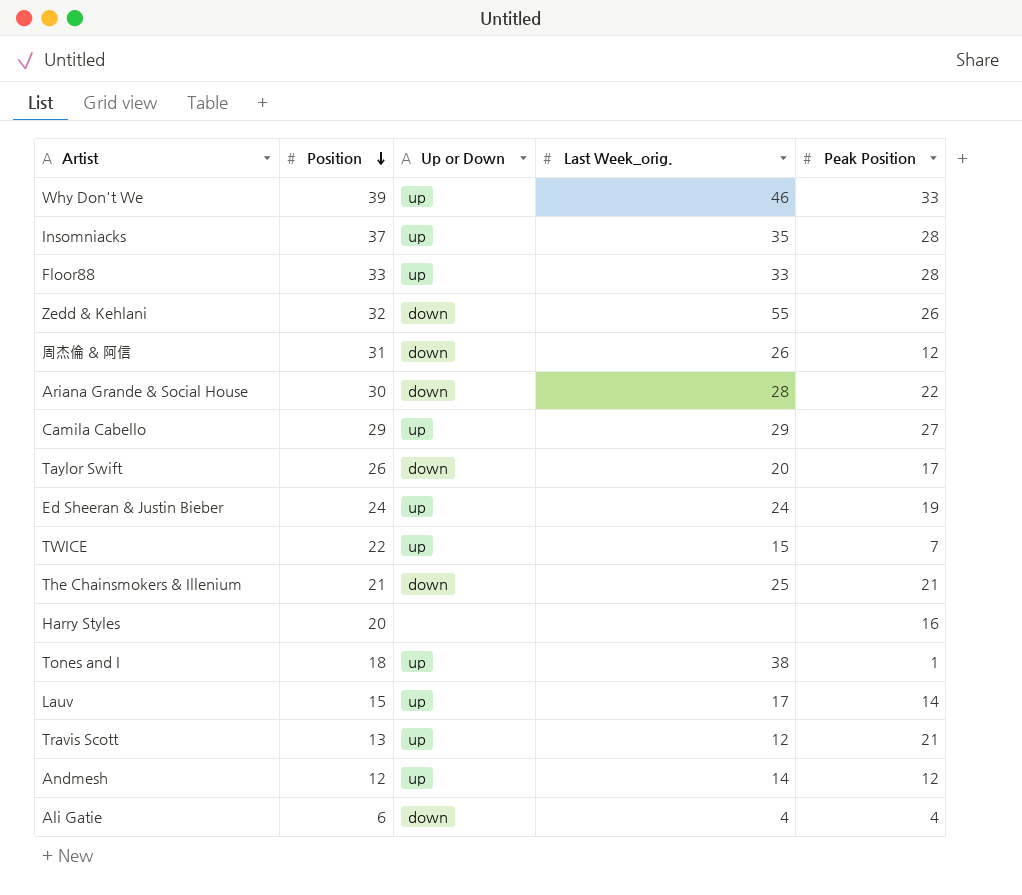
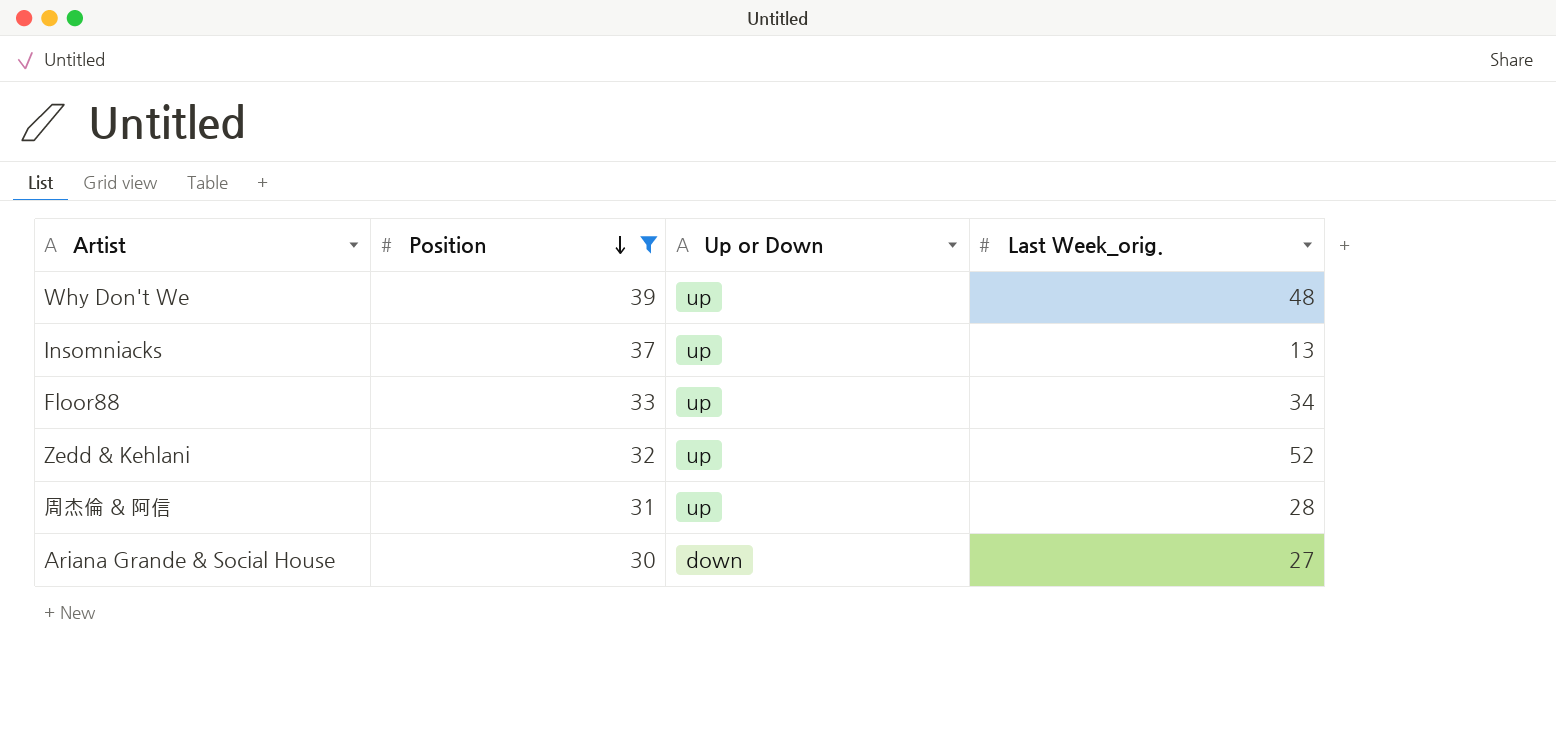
filter: none -> Position >= 30
column Peak Position | position: 5 -> none
Why Don't We | Last Week_orig.: 46 -> 48
Insomniacks | Last Week_orig.: 35 -> 13
Floor88 | Last Week_orig.: 33 -> 34
Zedd & Kehlani | Up or Down: down -> up
Zedd & Kehlani | Last Week_orig.: 55 -> 52
周杰倫 & 阿信 | Up or Down: down -> up
周杰倫 & 阿信 | Last Week_orig.: 26 -> 28
Ariana Grande & Social House | Last Week_orig.: 28 -> 27

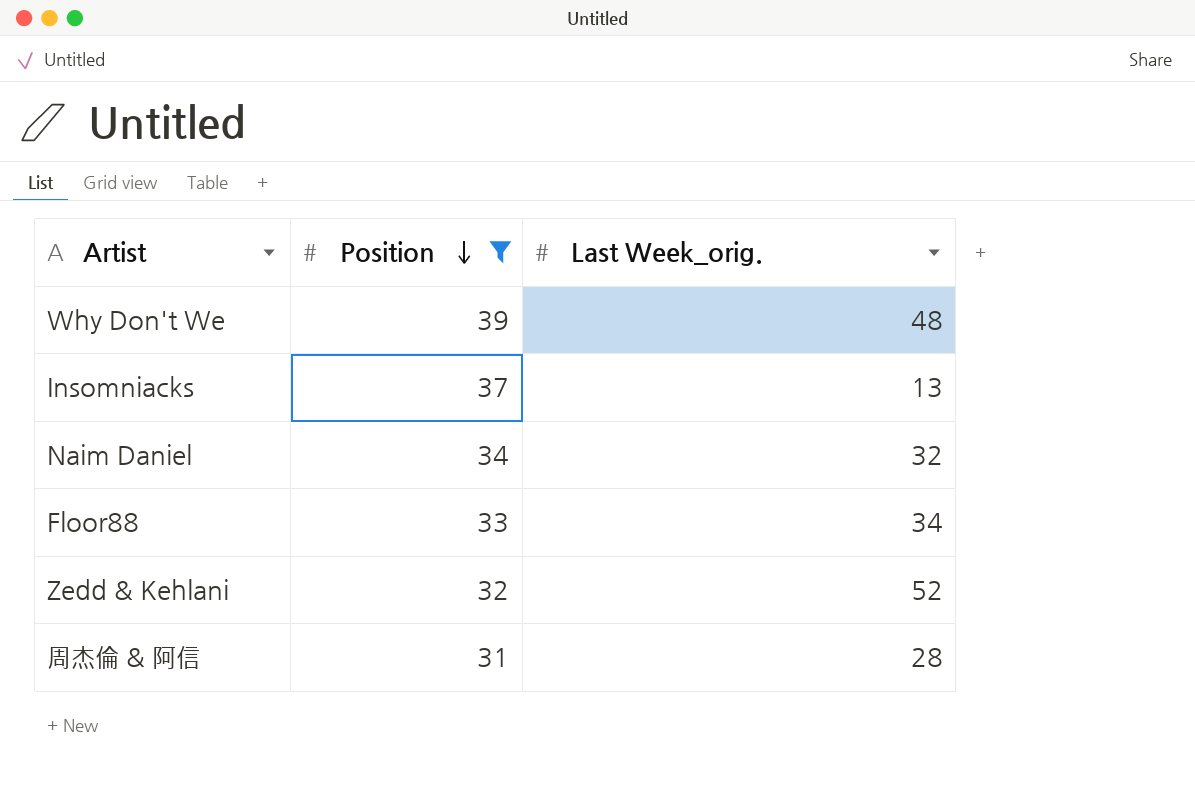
column Up or Down | position: 3 -> none
row Ariana Grande & Social House: 30 | down | 27 -> none
row Naim Daniel: none -> 34 | 32

